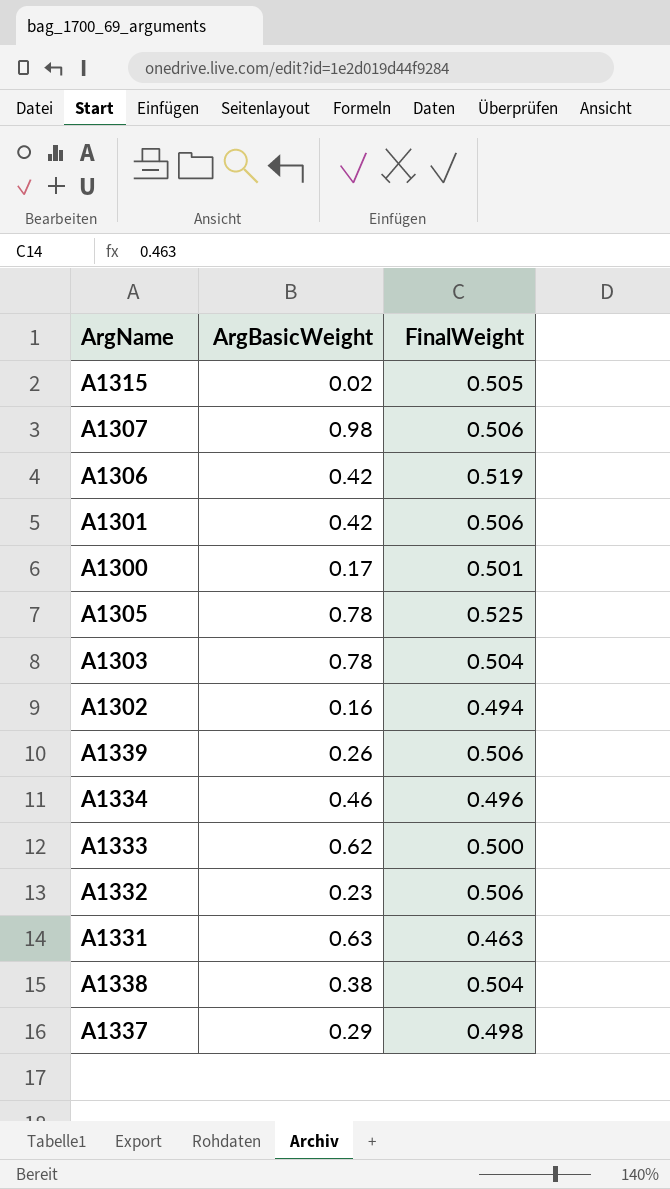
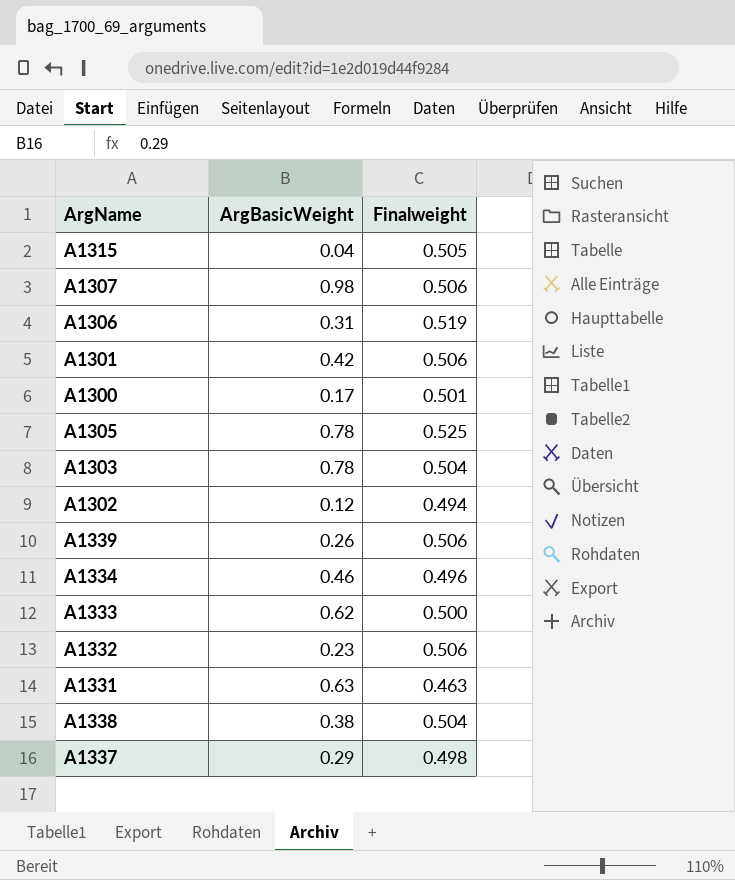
column name: FinalWeight -> Finalweight
A1315 | ArgBasicWeight: 0.02 -> 0.04
A1306 | ArgBasicWeight: 0.42 -> 0.31
A1302 | ArgBasicWeight: 0.16 -> 0.12

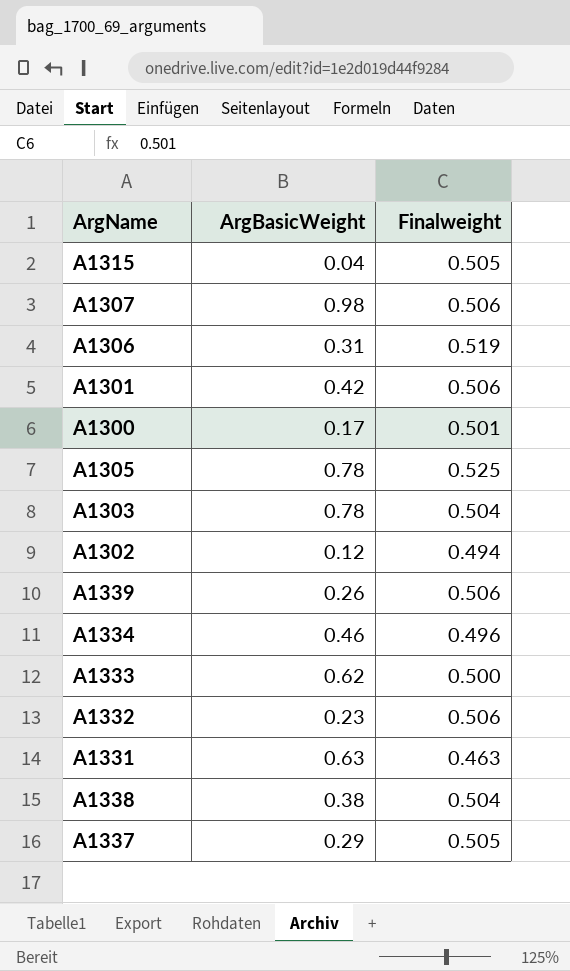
A1337 | Finalweight: 0.498 -> 0.505

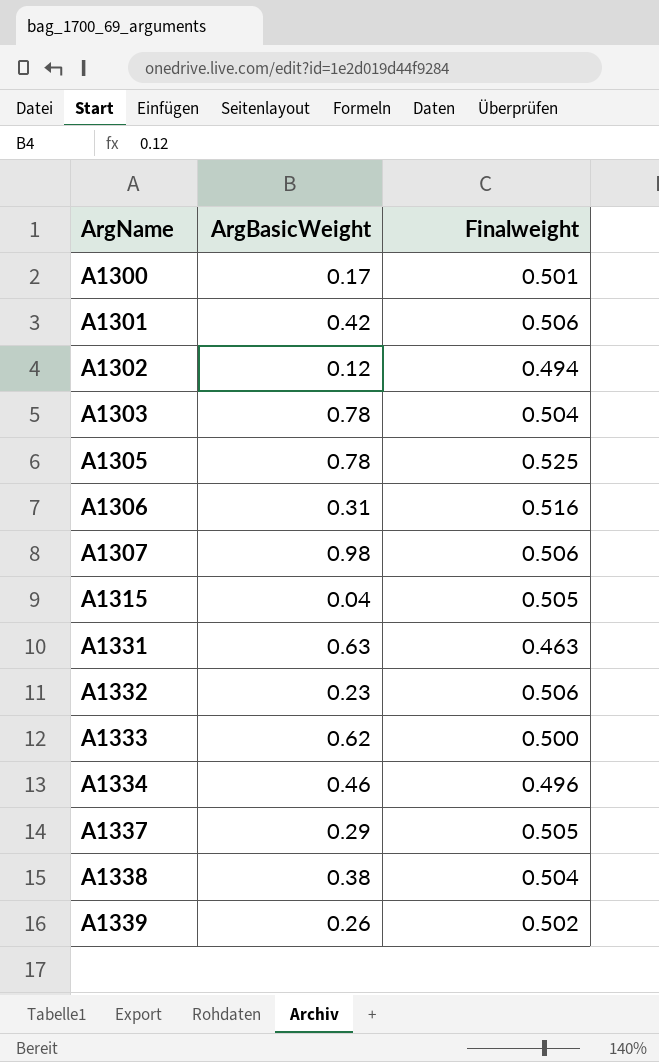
row order: none -> ArgName ascending
A1306 | Finalweight: 0.519 -> 0.516
A1339 | Finalweight: 0.506 -> 0.502

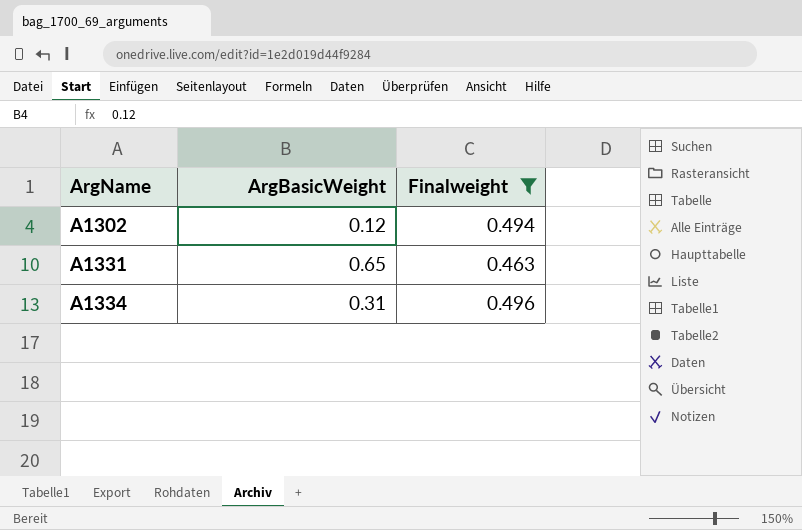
filter: none -> Finalweight <= 0.496
A1331 | ArgBasicWeight: 0.63 -> 0.65
A1334 | ArgBasicWeight: 0.46 -> 0.31

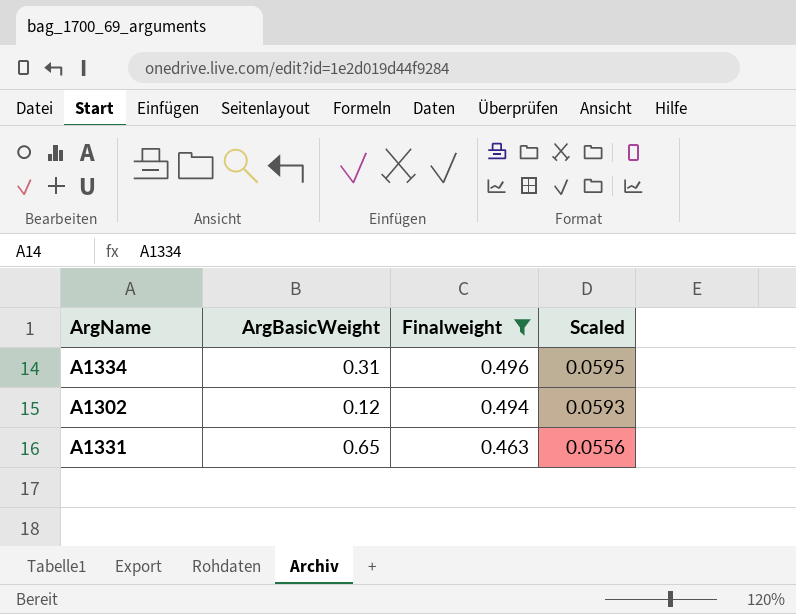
row order: ArgName ascending -> Finalweight descending
column Scaled | formula: none -> [Finalweight] * 0.12

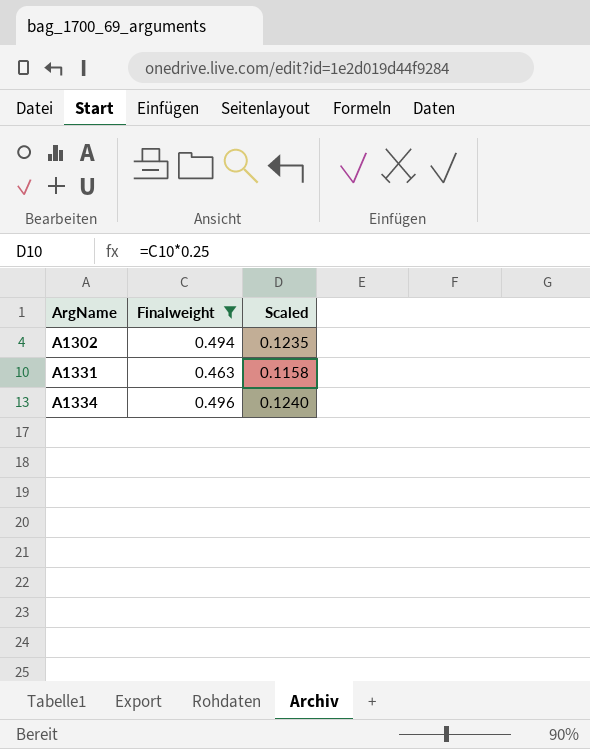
row order: Finalweight descending -> ArgName ascending
column ArgBasicWeight | position: 2 -> none
column Scaled | formula: [Finalweight] * 0.12 -> [Finalweight] * 0.25

